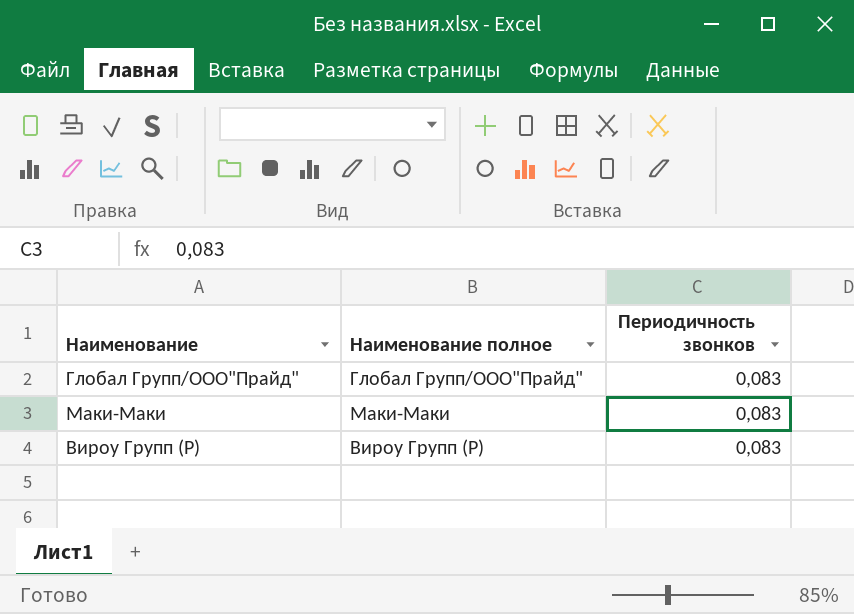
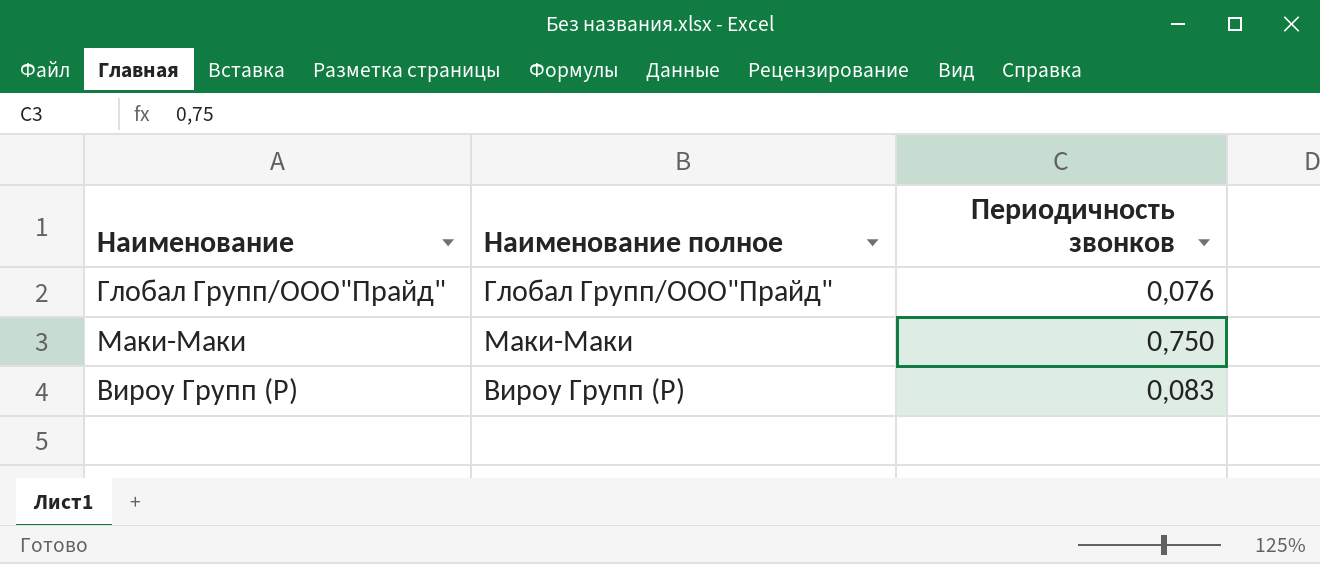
Глобал Групп/ООО"Прайд" | Периодичность звонков: 0,083 -> 0,076
Маки-Маки | Периодичность звонков: 0,083 -> 0,750

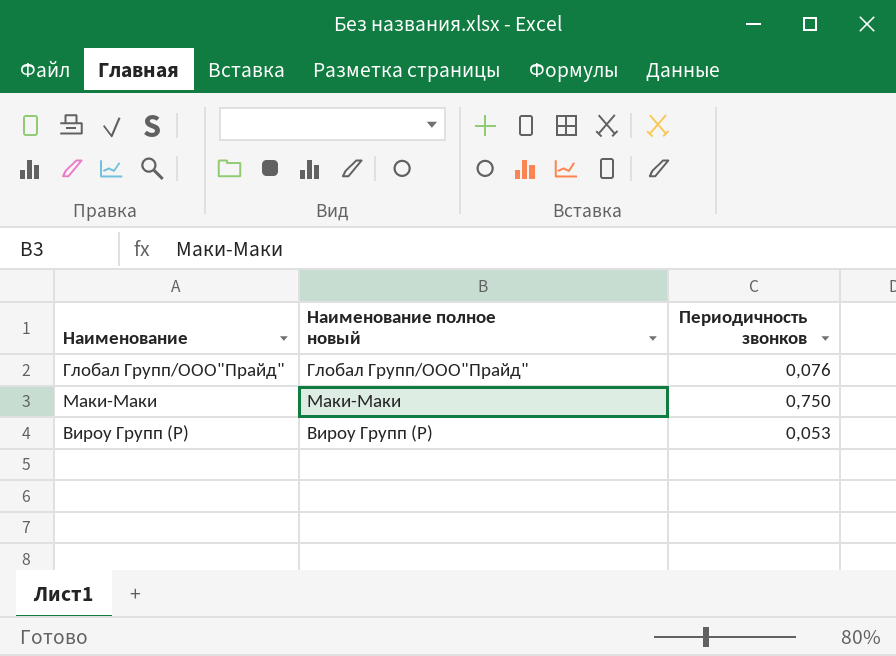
column name: Наименование полное -> Наименование полное новый
Вироу Групп (Р) | Периодичность звонков: 0,083 -> 0,053

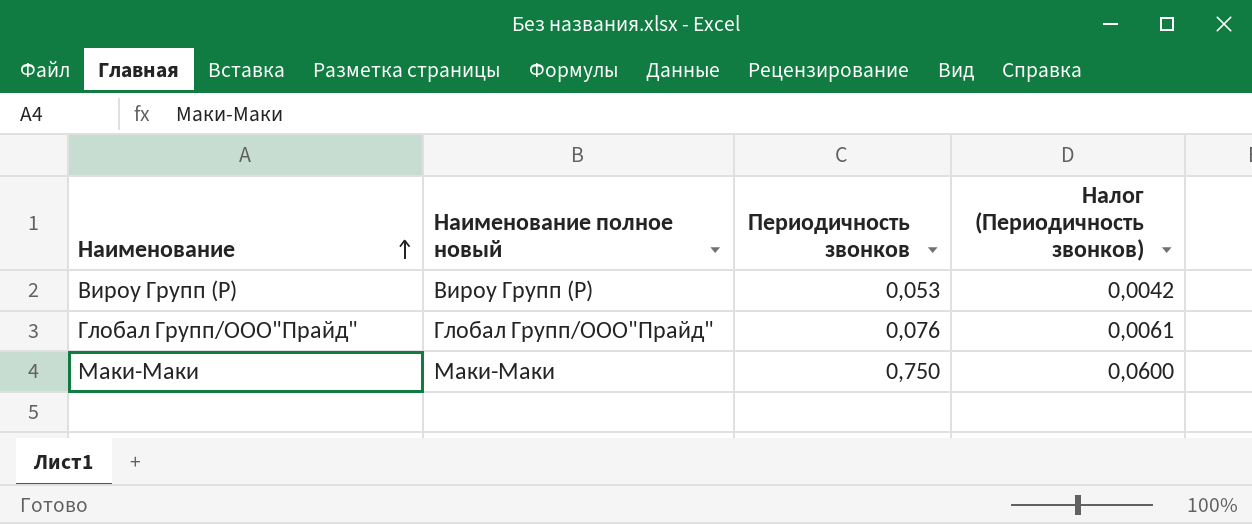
row order: none -> Наименование ascending
column Налог (Периодичность звонков) | formula: none -> [Периодичность звонков] * 0,08

